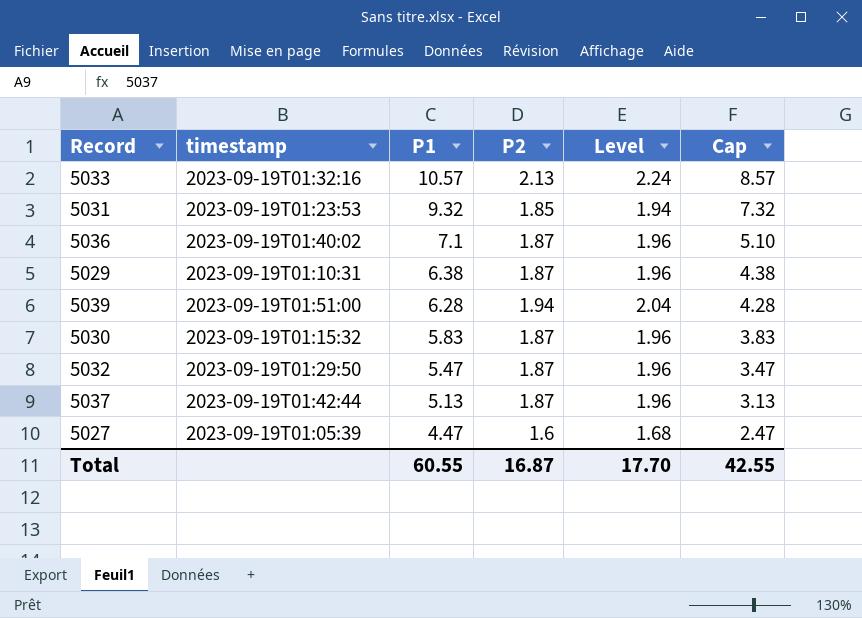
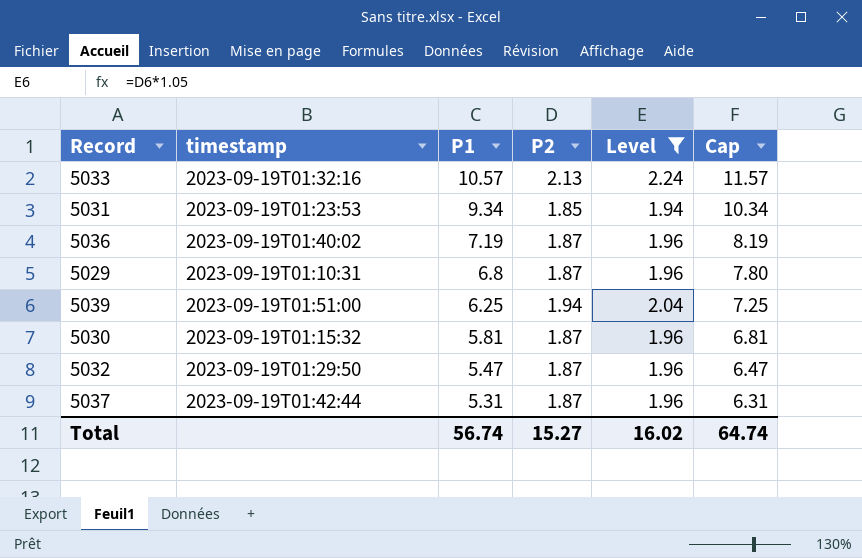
filter: none -> Level != 1.68
column Cap | formula: [P1] - 2 -> [P1] + 1
5031 | P1: 9.32 -> 9.34
5036 | P1: 7.1 -> 7.19
5029 | P1: 6.38 -> 6.8
5039 | P1: 6.28 -> 6.25
5030 | P1: 5.83 -> 5.81
5037 | P1: 5.13 -> 5.31
Total | P1: 60.55 -> 56.74
Total | P2: 16.87 -> 15.27
Total | Level: 17.70 -> 16.02
Total | Cap: 42.55 -> 64.74

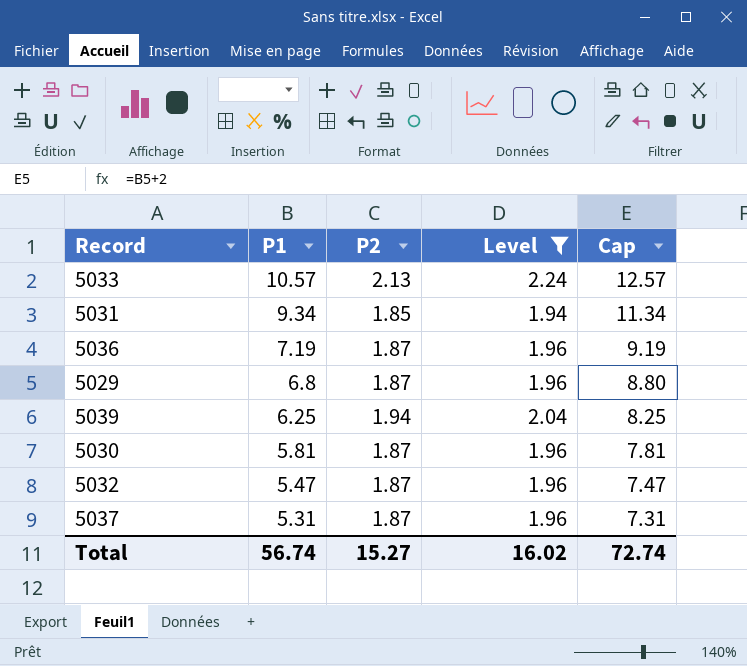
column timestamp | position: 2 -> none
column Cap | formula: [P1] + 1 -> [P1] + 2
Total | Cap: 64.74 -> 72.74

